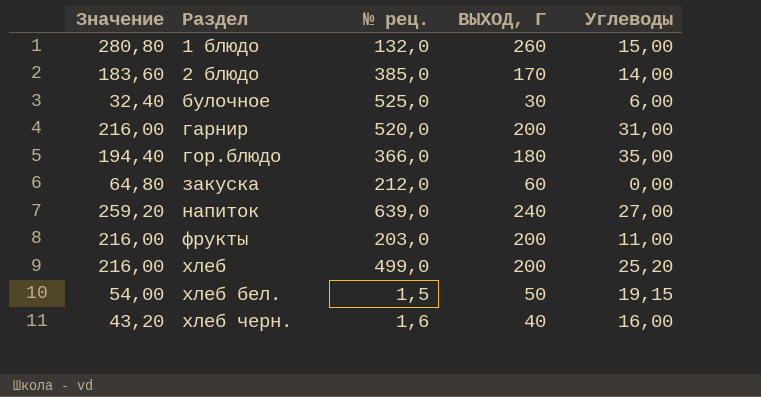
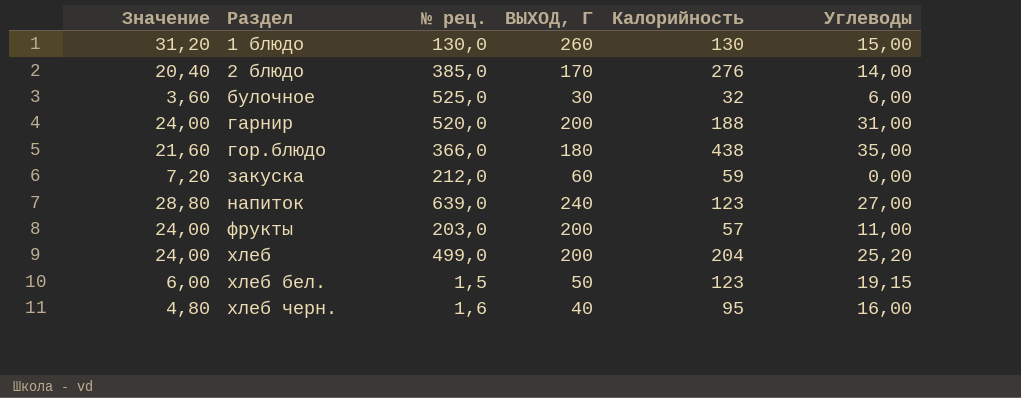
column Значение | formula: [ВЫХОД, Г] * 1,08 -> [ВЫХОД, Г] * 0,12
column Калорийность | position: none -> 5
1 блюдо | № рец.: 132,0 -> 130,0

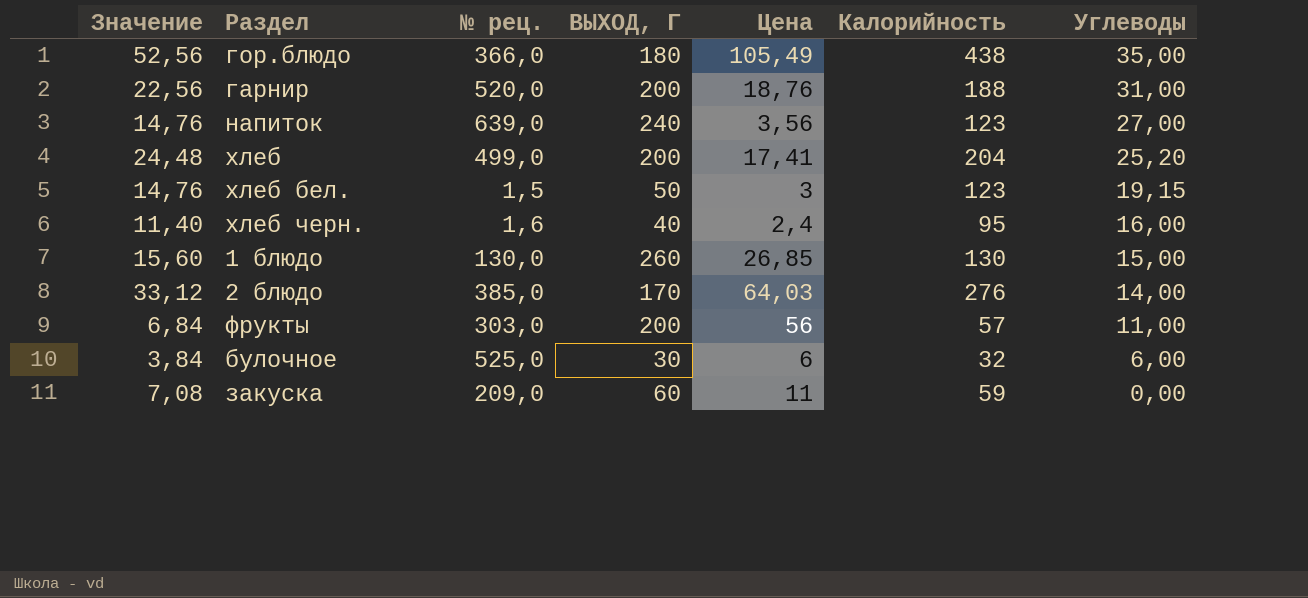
row order: Раздел ascending -> Углеводы descending
column Значение | formula: [ВЫХОД, Г] * 0,12 -> [Калорийность] * 0,12
column Цена | position: none -> 5
фрукты | № рец.: 203,0 -> 303,0
закуска | № рец.: 212,0 -> 209,0

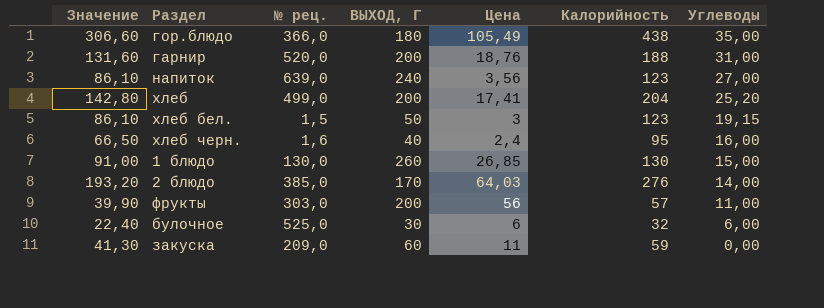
column Значение | formula: [Калорийность] * 0,12 -> [Калорийность] * 0,7

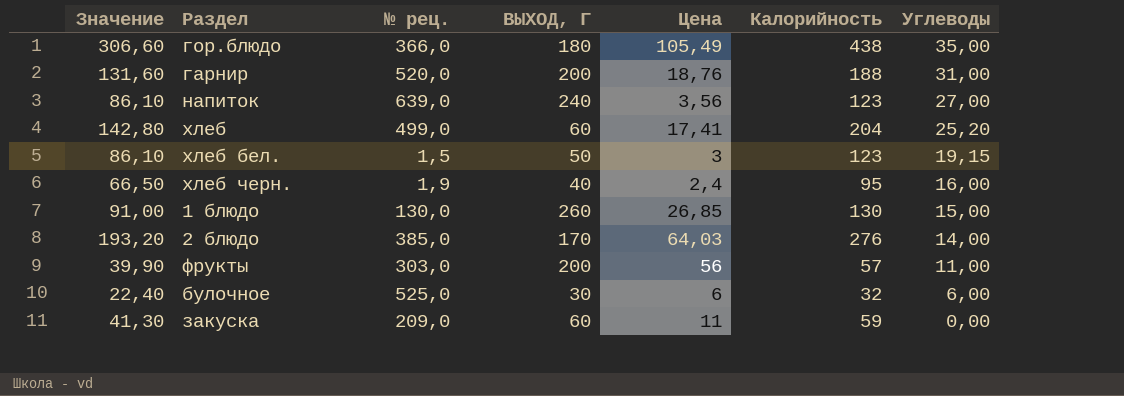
хлеб | ВЫХОД, Г: 200 -> 60
хлеб черн. | № рец.: 1,6 -> 1,9

